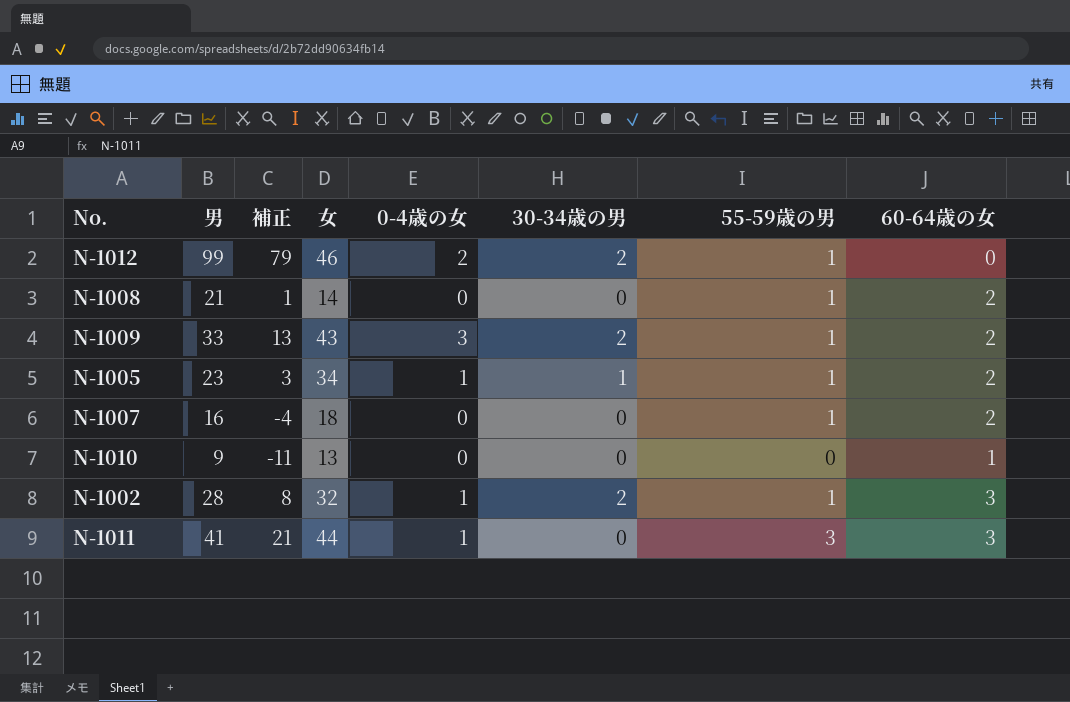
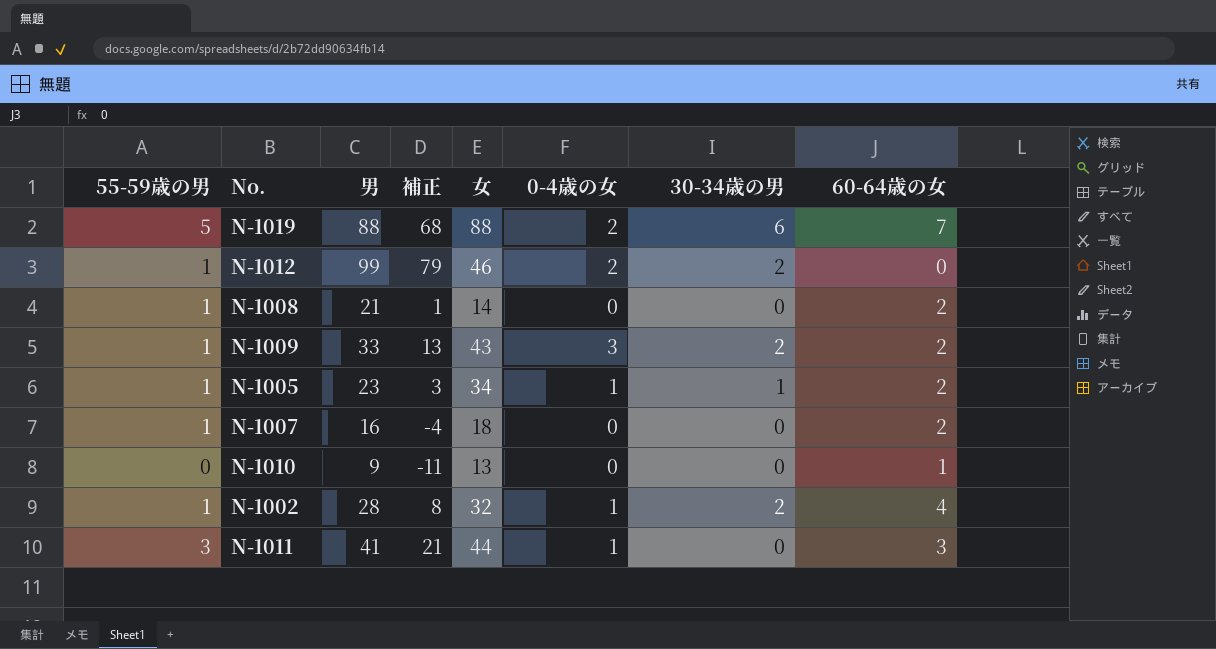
column 55-59歳の男 | position: 7 -> 1
row N-1019: none -> 5 | 88 | 68 | 88 | 2 | 6 | 7
N-1002 | 60-64歳の女: 3 -> 4

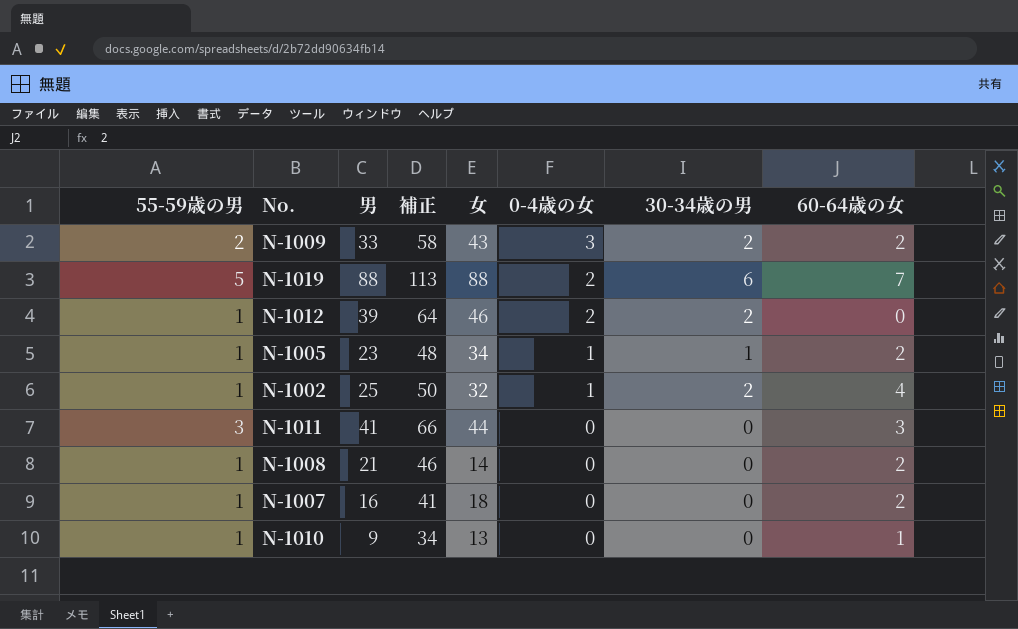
row order: none -> 0-4歳の女 descending
column 補正 | formula: [男] - 20 -> [男] + 25
N-1009 | 55-59歳の男: 1 -> 2
N-1012 | 男: 99 -> 39
N-1002 | 男: 28 -> 25
N-1011 | 0-4歳の女: 1 -> 0
N-1010 | 55-59歳の男: 0 -> 1

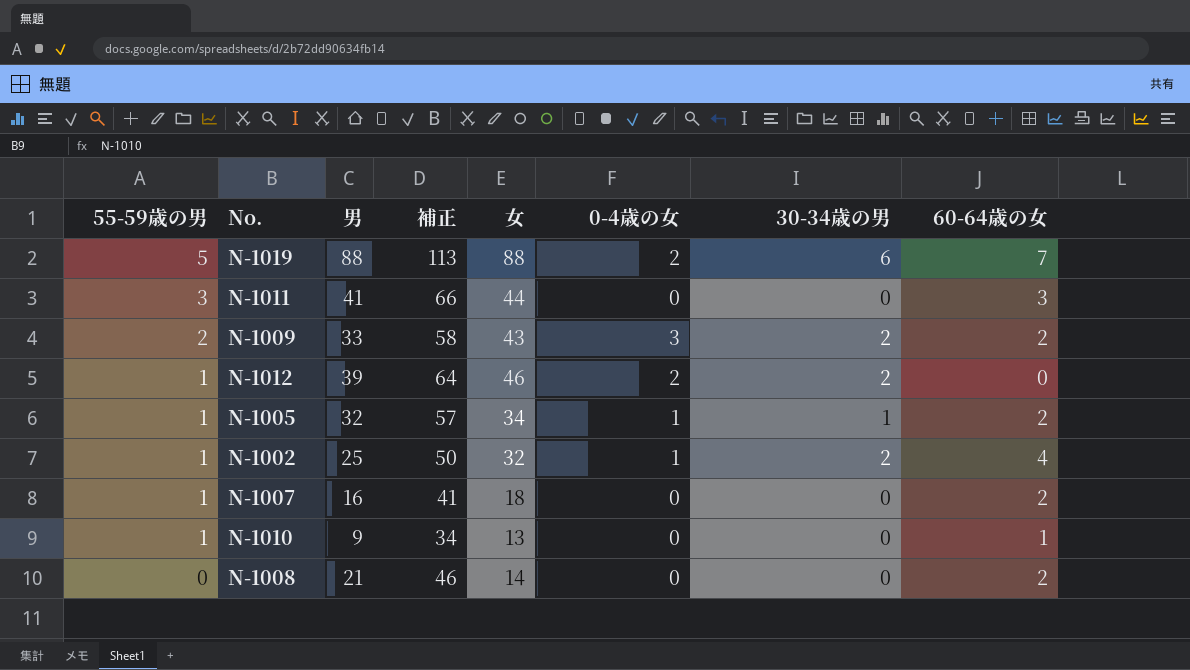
row order: 0-4歳の女 descending -> 55-59歳の男 descending
N-1005 | 男: 23 -> 32
N-1005 | 補正: 48 -> 57
N-1008 | 55-59歳の男: 1 -> 0

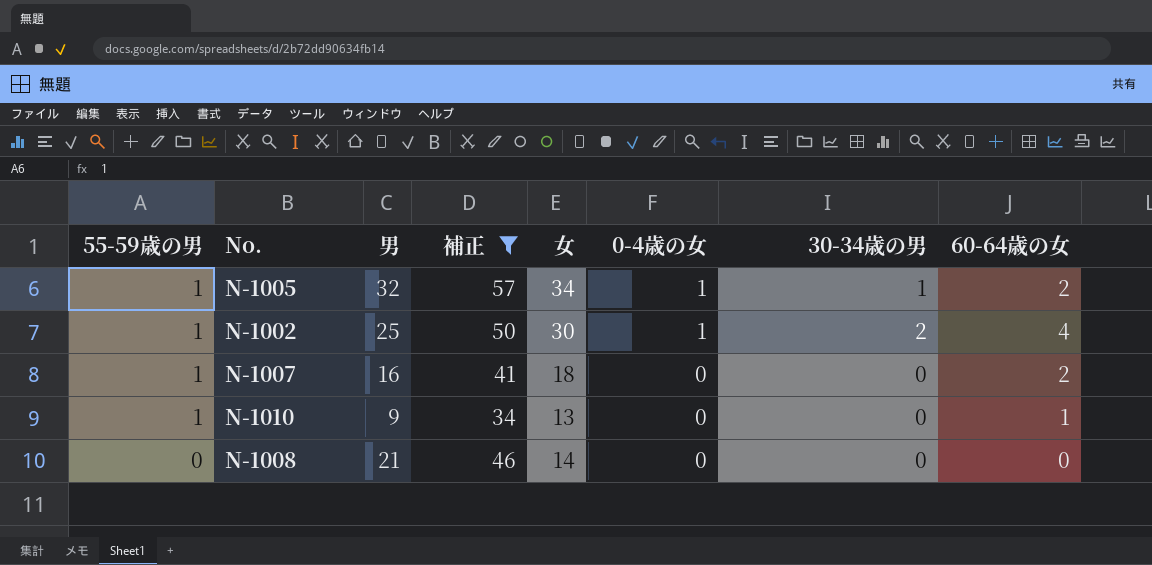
filter: none -> 補正 <= 57
N-1002 | 女: 32 -> 30
N-1008 | 60-64歳の女: 2 -> 0

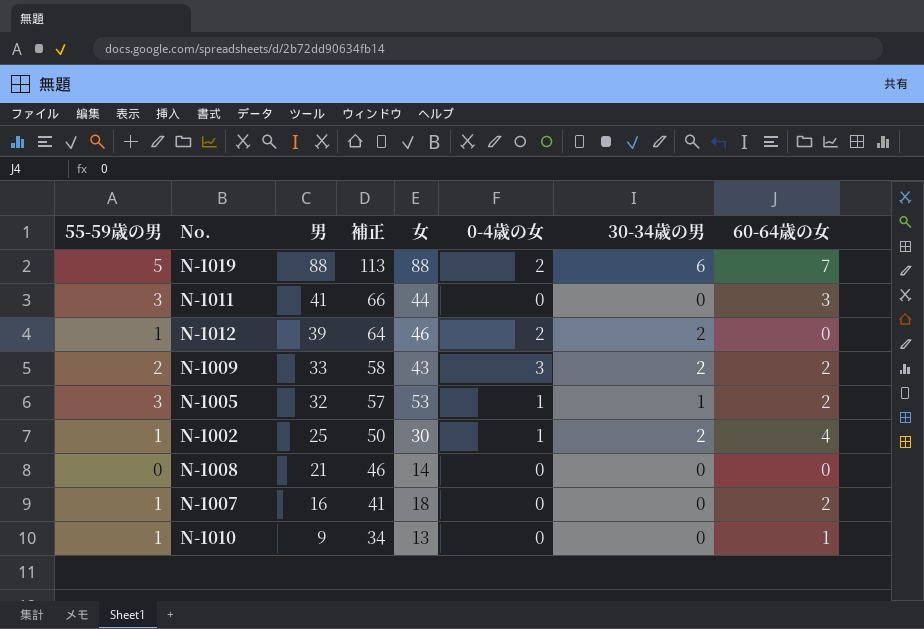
filter: 補正 <= 57 -> none
row order: 55-59歳の男 descending -> 男 descending
N-1005 | 55-59歳の男: 1 -> 3
N-1005 | 女: 34 -> 53

